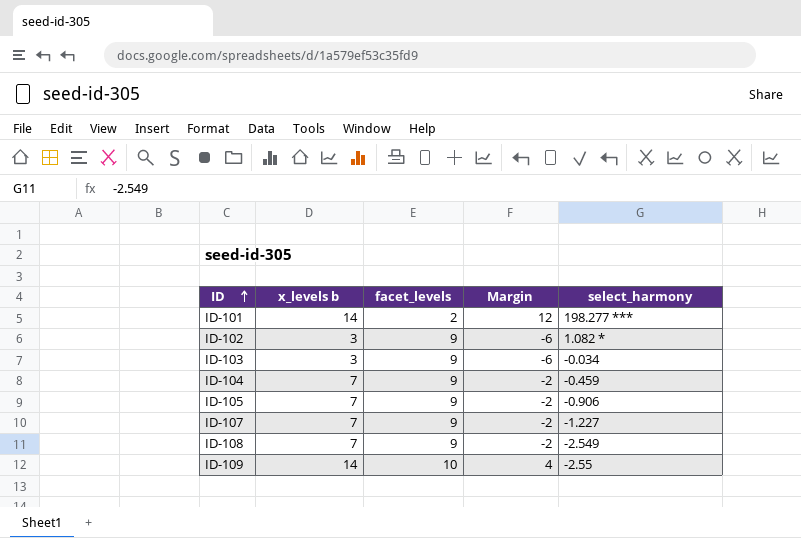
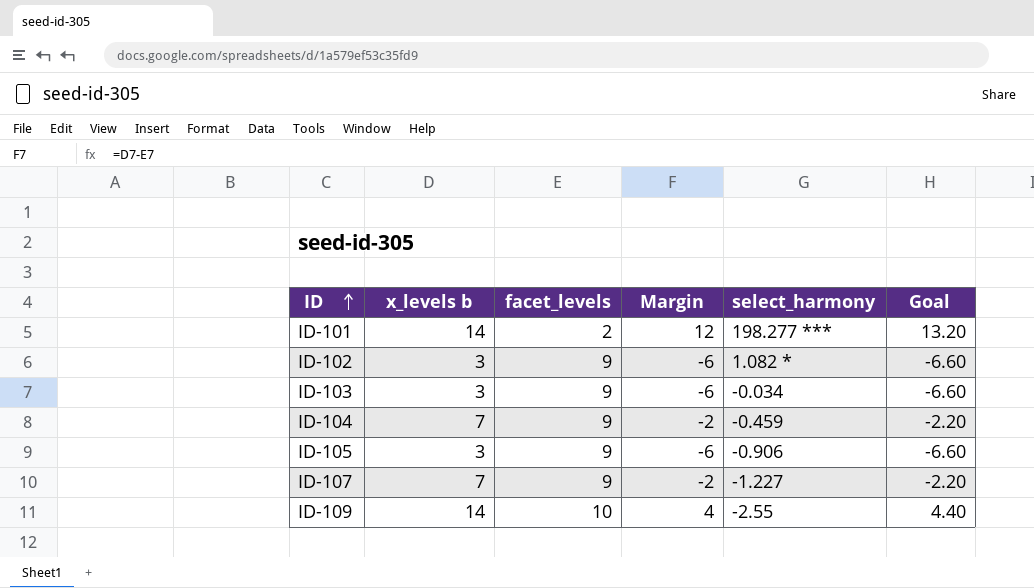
column Goal | formula: none -> [Margin] * 1.1
row ID-108: 7 | 9 | -2 | -2.549 -> none
ID-105 | x_levels b: 7 -> 3
ID-105 | Margin: -2 -> -6

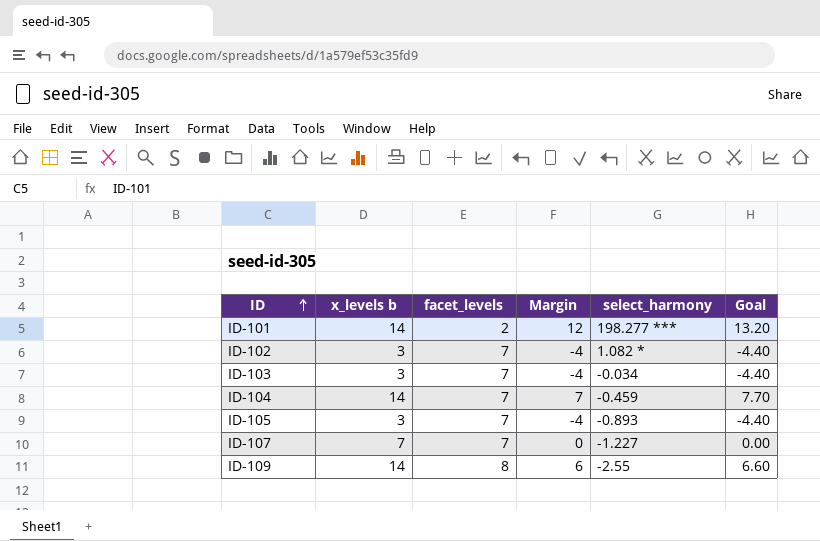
ID-102 | facet_levels: 9 -> 7
ID-102 | Margin: -6 -> -4
ID-102 | Goal: -6.60 -> -4.40
ID-103 | facet_levels: 9 -> 7
ID-103 | Margin: -6 -> -4
ID-103 | Goal: -6.60 -> -4.40
ID-104 | x_levels b: 7 -> 14
ID-104 | facet_levels: 9 -> 7
ID-104 | Margin: -2 -> 7
ID-104 | Goal: -2.20 -> 7.70
ID-105 | facet_levels: 9 -> 7
ID-105 | Margin: -6 -> -4
ID-105 | select_harmony: -0.906 -> -0.893
ID-105 | Goal: -6.60 -> -4.40
ID-107 | facet_levels: 9 -> 7
ID-107 | Margin: -2 -> 0
ID-107 | Goal: -2.20 -> 0.00
ID-109 | facet_levels: 10 -> 8
ID-109 | Margin: 4 -> 6
ID-109 | Goal: 4.40 -> 6.60

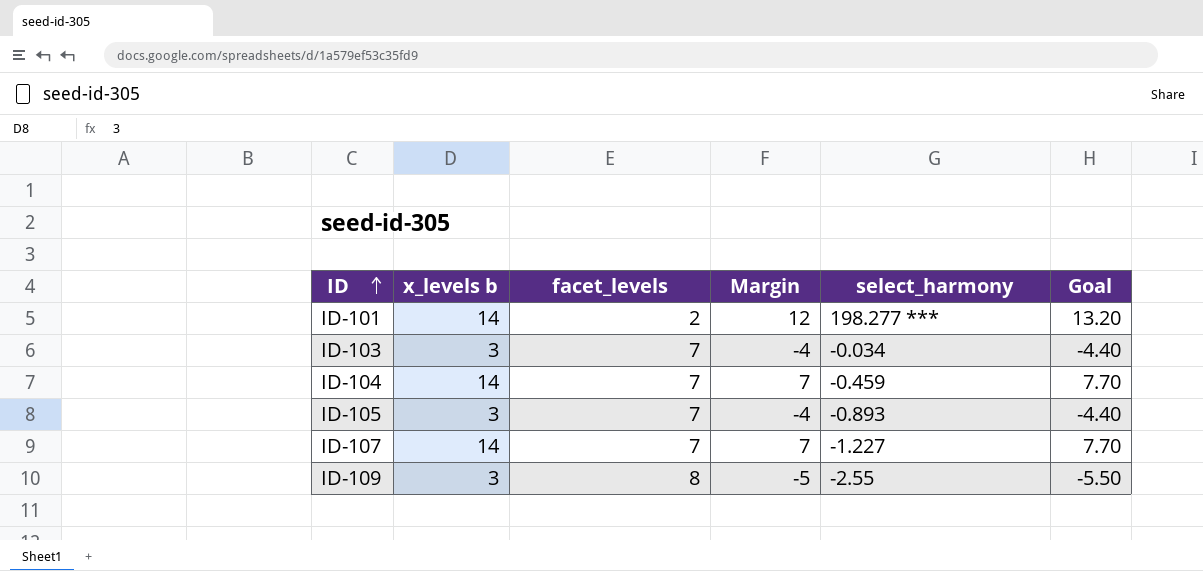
row ID-102: 3 | 7 | -4 | 1.082 * | -4.40 -> none
ID-107 | x_levels b: 7 -> 14
ID-107 | Margin: 0 -> 7
ID-107 | Goal: 0.00 -> 7.70
ID-109 | x_levels b: 14 -> 3
ID-109 | Margin: 6 -> -5
ID-109 | Goal: 6.60 -> -5.50

